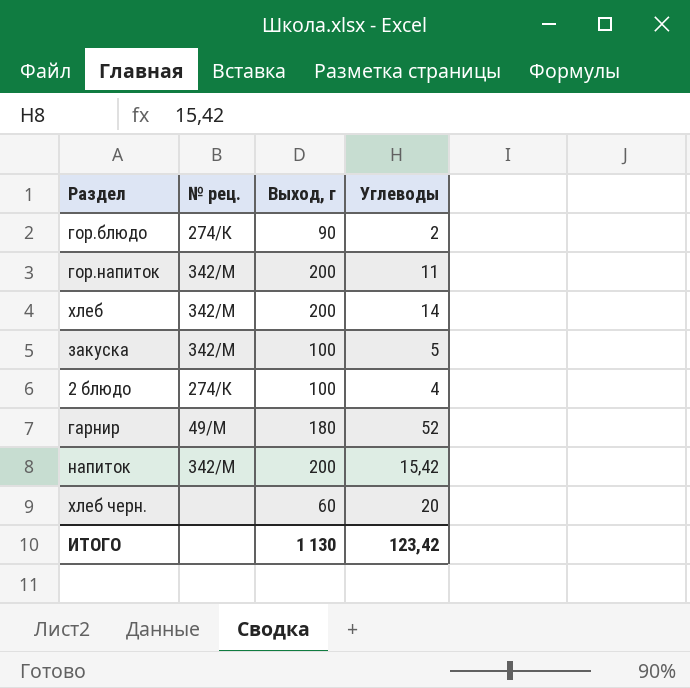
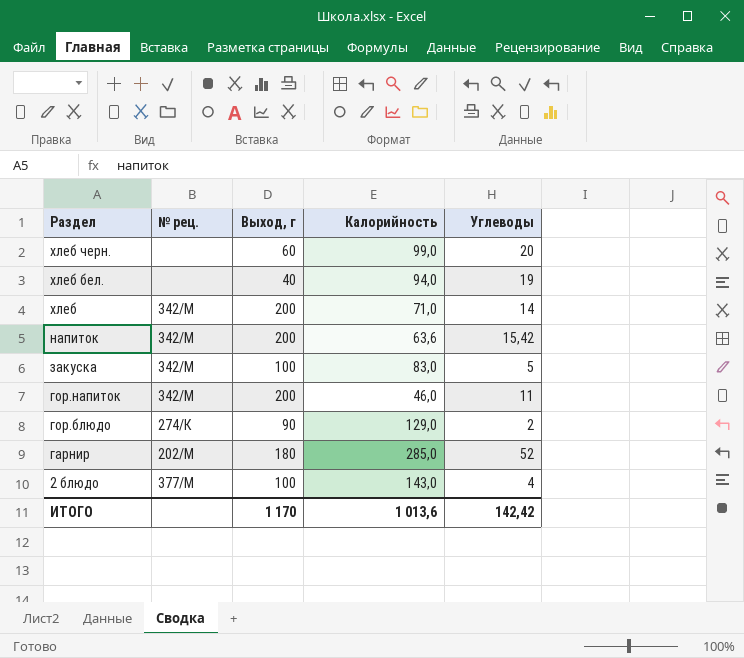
row order: none -> Раздел descending
column Калорийность | position: none -> 4
row хлеб бел.: none -> none | 40 | 94,0 | 19
гарнир | № рец.: 49/М -> 202/М
2 блюдо | № рец.: 274/К -> 377/М
ИТОГО | Выход, г: 1 130 -> 1 170
ИТОГО | Углеводы: 123,42 -> 142,42

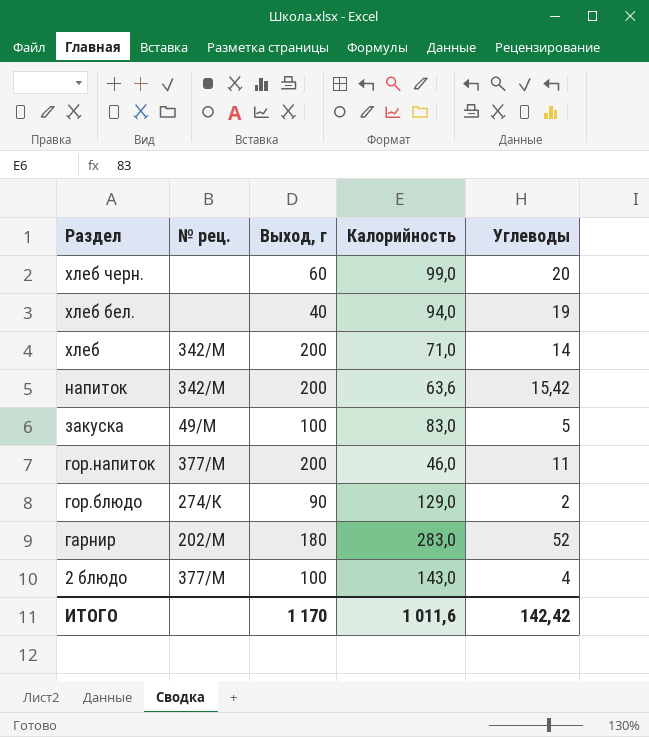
закуска | № рец.: 342/М -> 49/М
гор.напиток | № рец.: 342/М -> 377/М
гарнир | Калорийность: 285,0 -> 283,0
ИТОГО | Калорийность: 1 013,6 -> 1 011,6

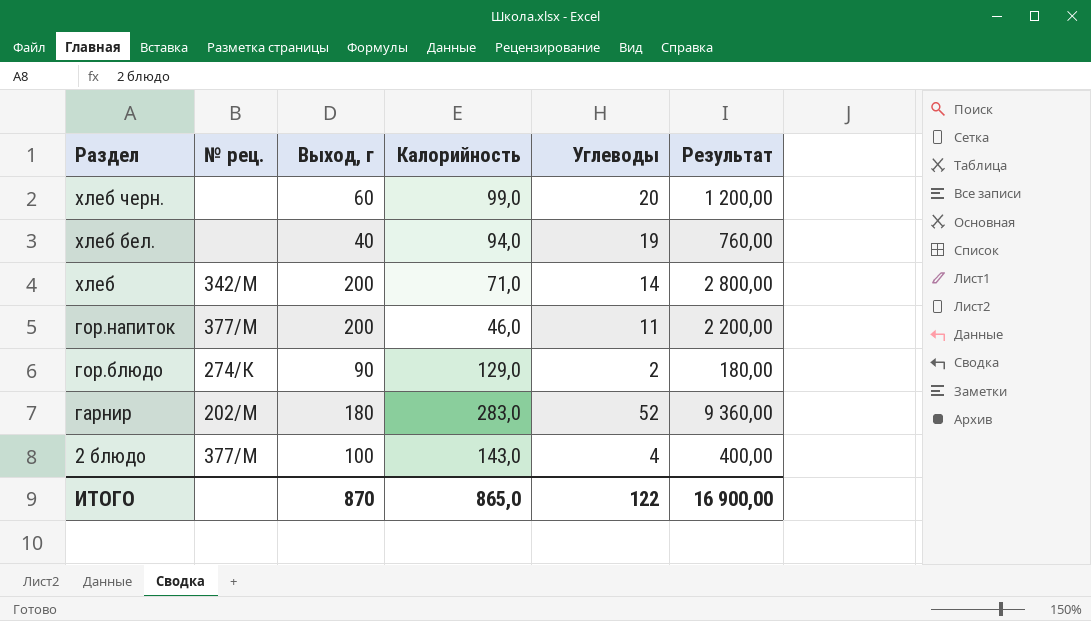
column Результат | formula: none -> [Выход, г] * [Углеводы]
row напиток: 342/М | 200 | 63,6 | 15,42 -> none
row закуска: 49/М | 100 | 83,0 | 5 -> none
ИТОГО | Выход, г: 1 170 -> 870
ИТОГО | Калорийность: 1 011,6 -> 865,0
ИТОГО | Углеводы: 142,42 -> 122

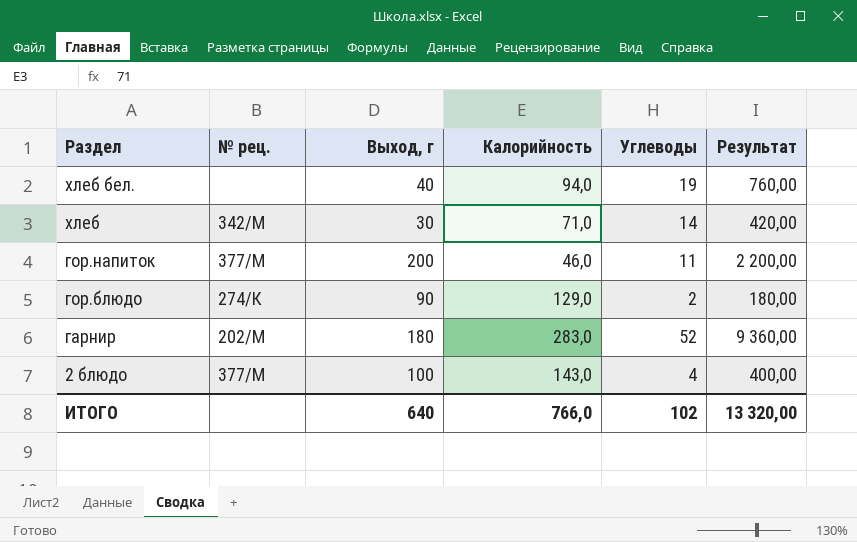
row хлеб черн.: none | 60 | 99,0 | 20 | 1 200,00 -> none
хлеб | Выход, г: 200 -> 30
хлеб | Результат: 2 800,00 -> 420,00
ИТОГО | Выход, г: 870 -> 640
ИТОГО | Калорийность: 865,0 -> 766,0
ИТОГО | Углеводы: 122 -> 102
ИТОГО | Результат: 16 900,00 -> 13 320,00

